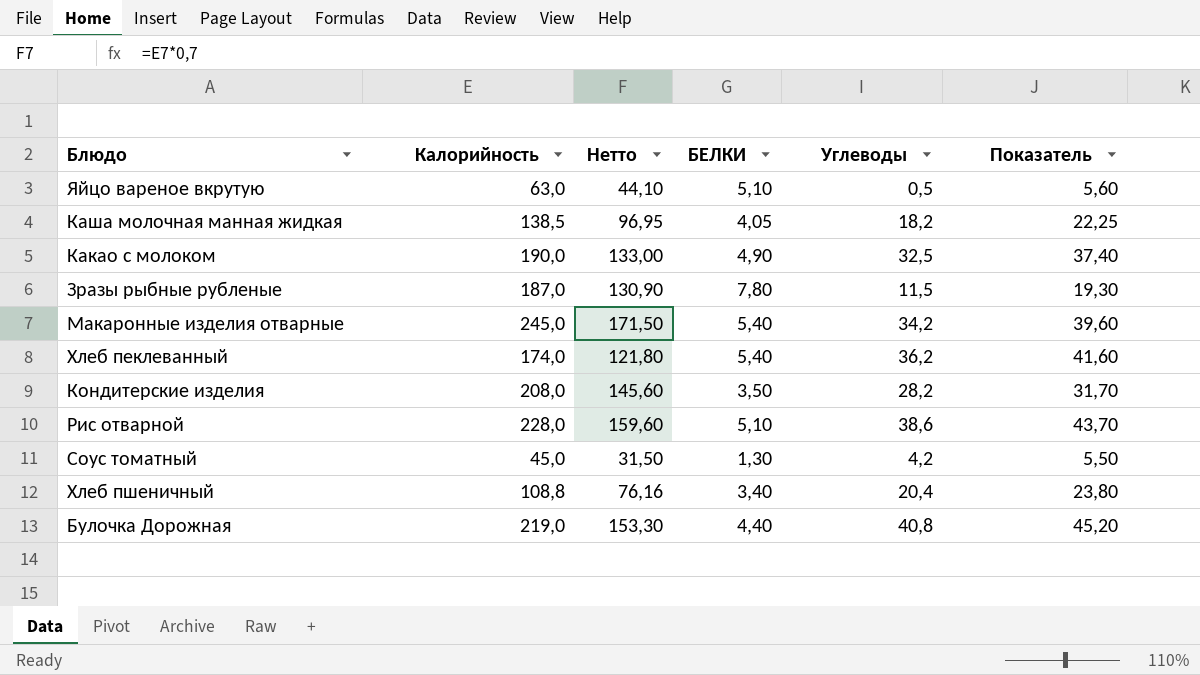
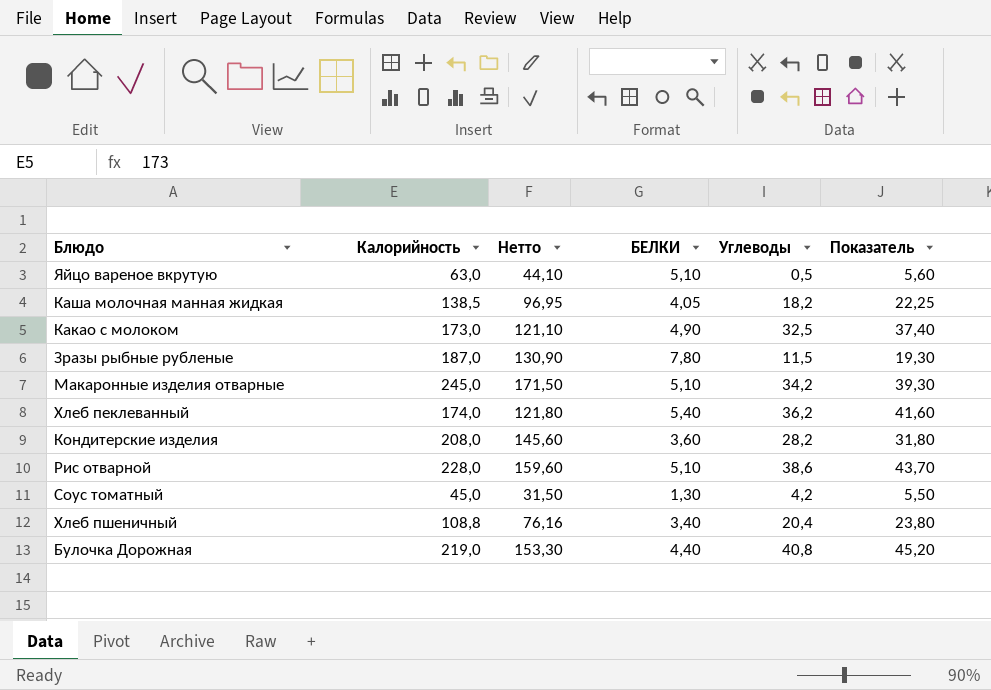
Какао с молоком | Калорийность: 190,0 -> 173,0
Какао с молоком | Нетто: 133,00 -> 121,10
Макаронные изделия отварные | БЕЛКИ: 5,40 -> 5,10
Макаронные изделия отварные | Показатель: 39,60 -> 39,30
Кондитерские изделия | БЕЛКИ: 3,50 -> 3,60
Кондитерские изделия | Показатель: 31,70 -> 31,80

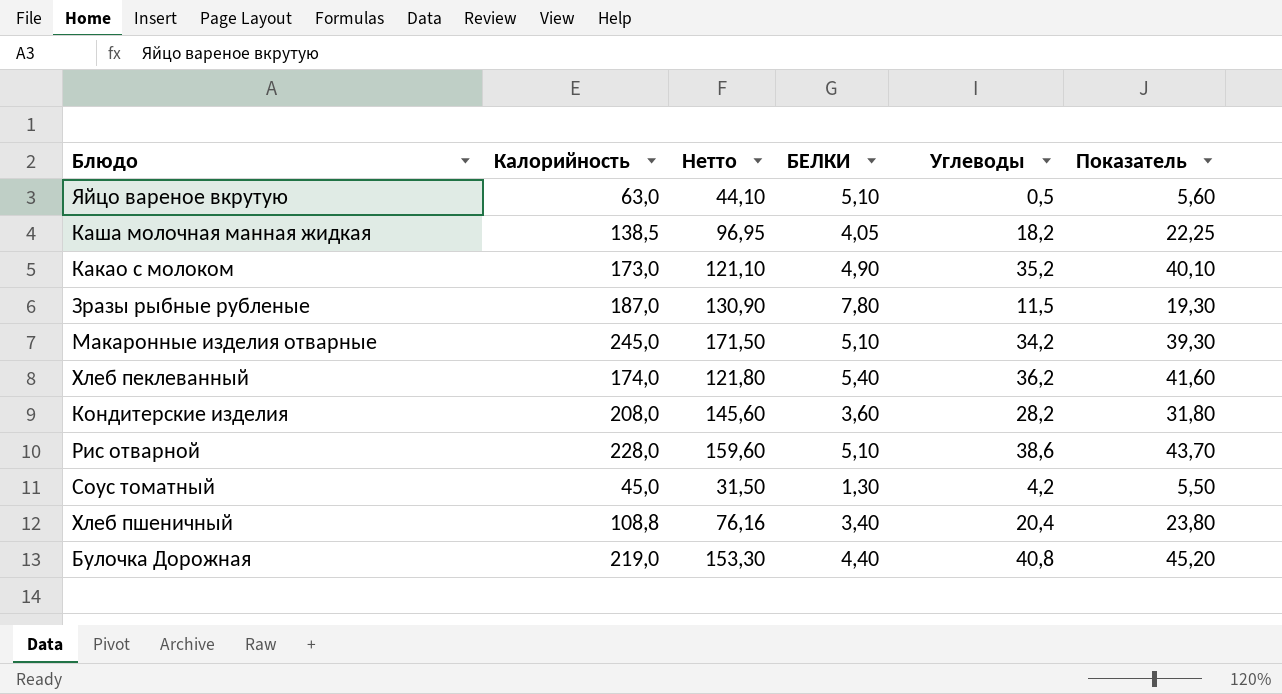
Какао с молоком | Углеводы: 32,5 -> 35,2
Какао с молоком | Показатель: 37,40 -> 40,10

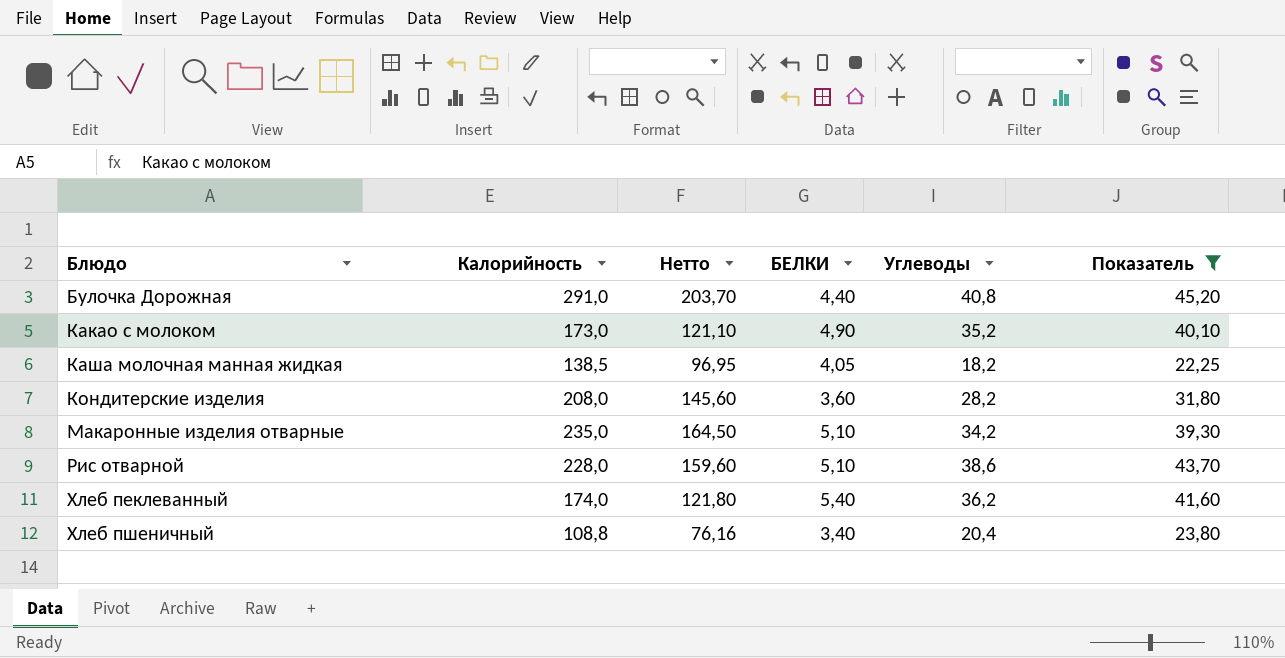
filter: none -> Показатель >= 22,25
row order: none -> Блюдо ascending
Булочка Дорожная | Калорийность: 219,0 -> 291,0
Булочка Дорожная | Нетто: 153,30 -> 203,70
Макаронные изделия отварные | Калорийность: 245,0 -> 235,0
Макаронные изделия отварные | Нетто: 171,50 -> 164,50

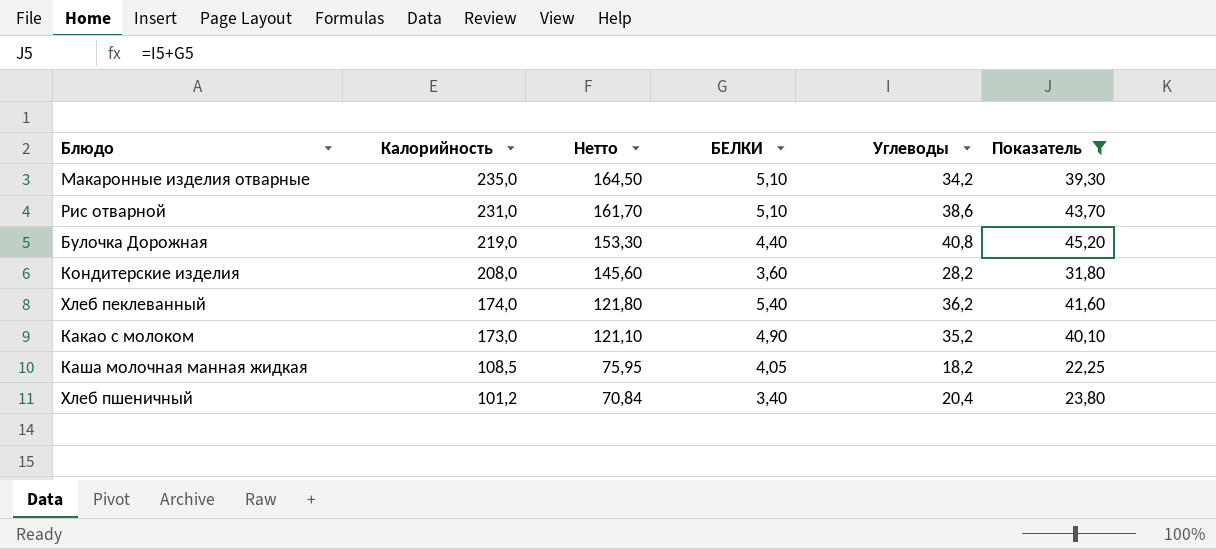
row order: Блюдо ascending -> Калорийность descending
Рис отварной | Калорийность: 228,0 -> 231,0
Рис отварной | Нетто: 159,60 -> 161,70
Булочка Дорожная | Калорийность: 291,0 -> 219,0
Булочка Дорожная | Нетто: 203,70 -> 153,30
Каша молочная манная жидкая | Калорийность: 138,5 -> 108,5
Каша молочная манная жидкая | Нетто: 96,95 -> 75,95
Хлеб пшеничный | Калорийность: 108,8 -> 101,2
Хлеб пшеничный | Нетто: 76,16 -> 70,84

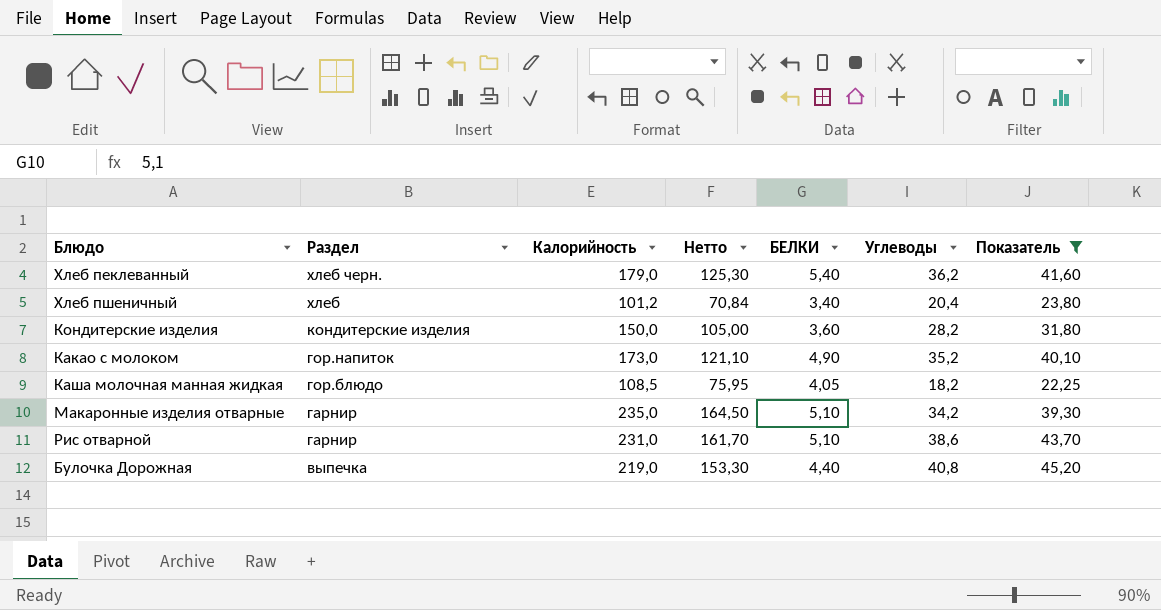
row order: Калорийность descending -> Раздел descending
column Раздел | position: none -> 2
Хлеб пеклеванный | Калорийность: 174,0 -> 179,0
Хлеб пеклеванный | Нетто: 121,80 -> 125,30
Кондитерские изделия | Калорийность: 208,0 -> 150,0
Кондитерские изделия | Нетто: 145,60 -> 105,00

